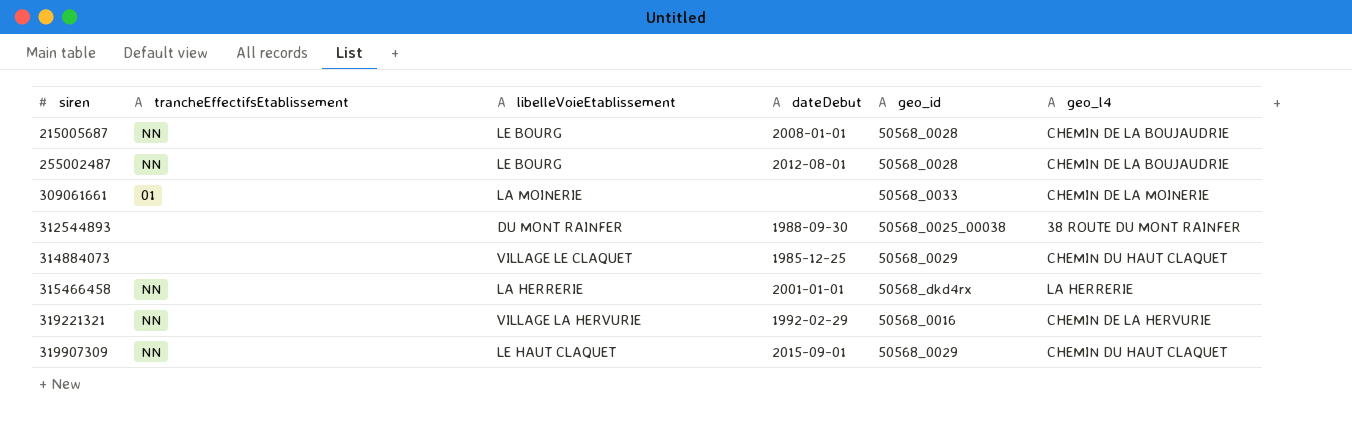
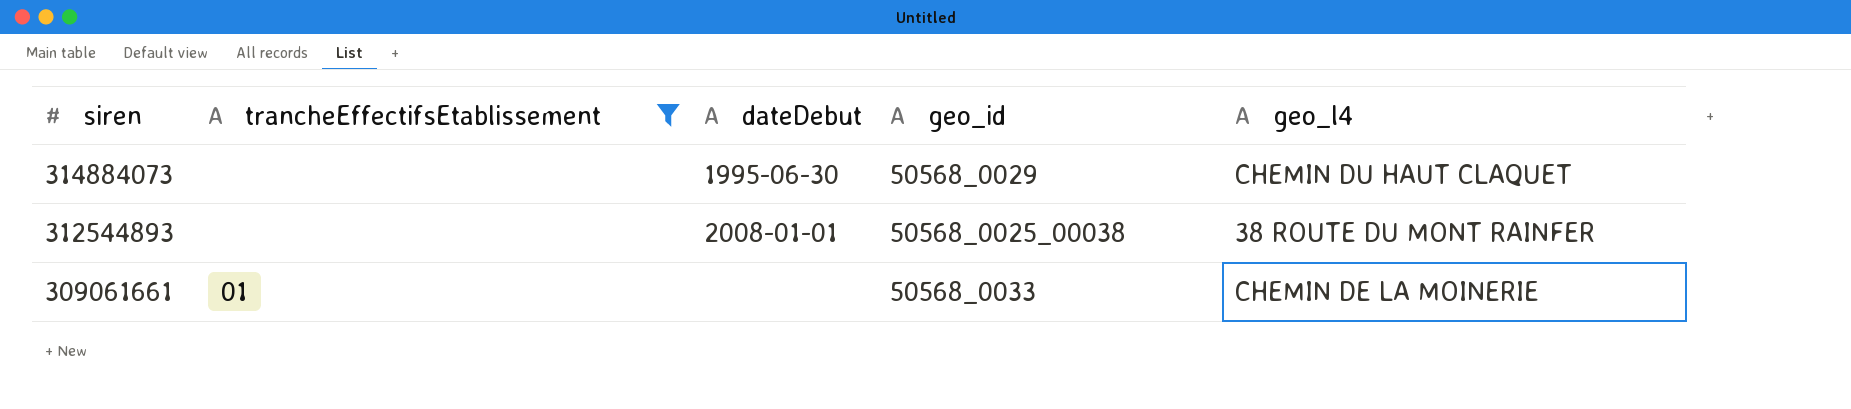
filter: none -> trancheEffectifsEtablissement != NN
row order: siren ascending -> siren descending
column libelleVoieEtablissement | position: 3 -> none
314884073 | dateDebut: 1985-12-25 -> 1995-06-30
312544893 | dateDebut: 1988-09-30 -> 2008-01-01

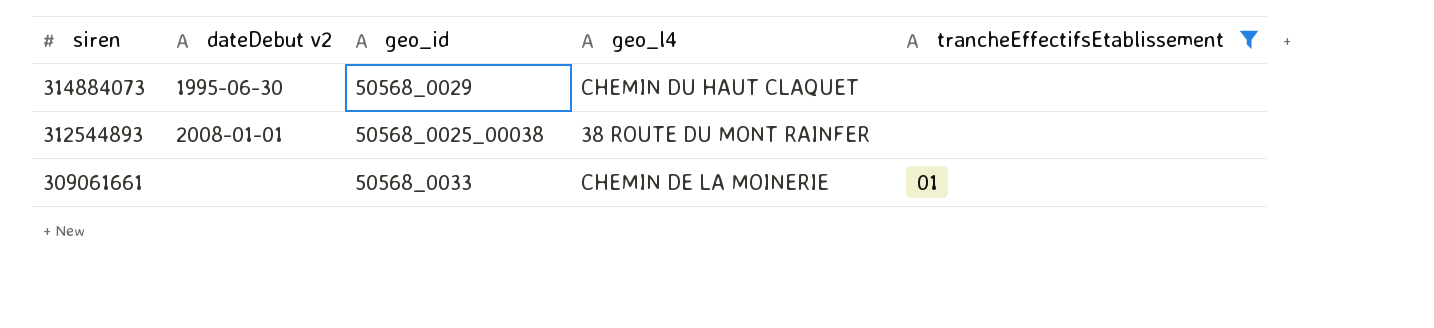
column name: dateDebut -> dateDebut v2
column trancheEffectifsEtablissement | position: 2 -> 5

